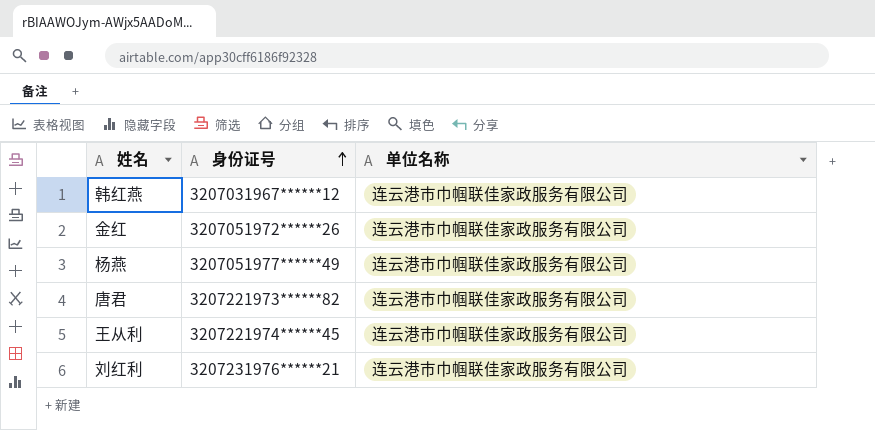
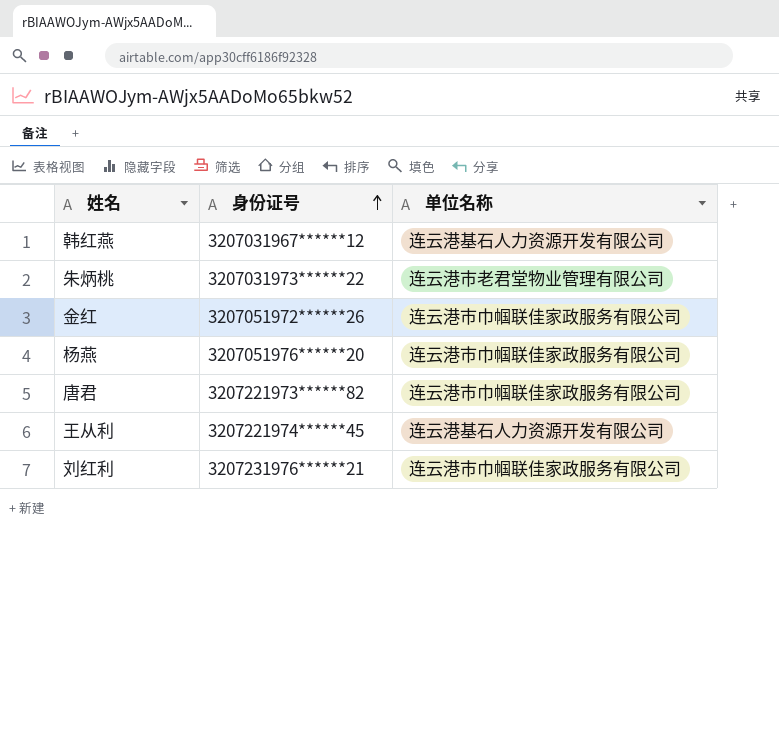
韩红燕 | 单位名称: 连云港市巾帼联佳家政服务有限公司 -> 连云港基石人力资源开发有限公司
row 朱炳桃: none -> 3207031973******22 | 连云港市老君堂物业管理有限公司
杨燕 | 身份证号: 3207051977******49 -> 3207051976******20
王从利 | 单位名称: 连云港市巾帼联佳家政服务有限公司 -> 连云港基石人力资源开发有限公司

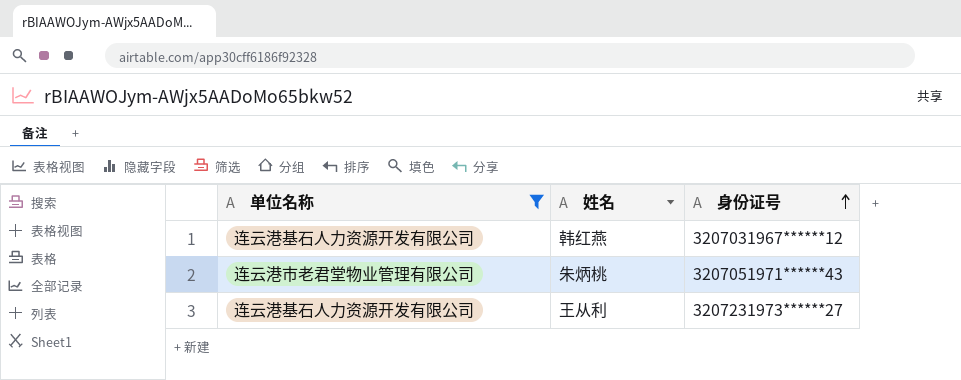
filter: none -> 单位名称 != 连云港市巾帼联佳家政服务有限公司
column 单位名称 | position: 3 -> 1
朱炳桃 | 身份证号: 3207031973******22 -> 3207051971******43
王从利 | 身份证号: 3207221974******45 -> 3207231973******27

